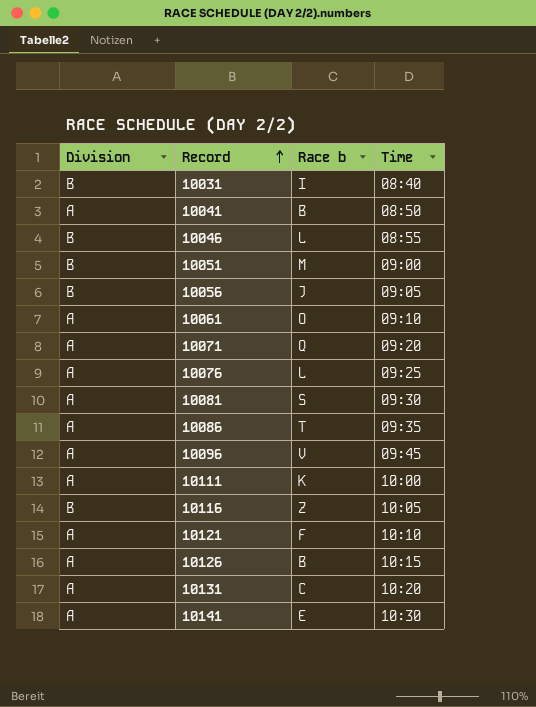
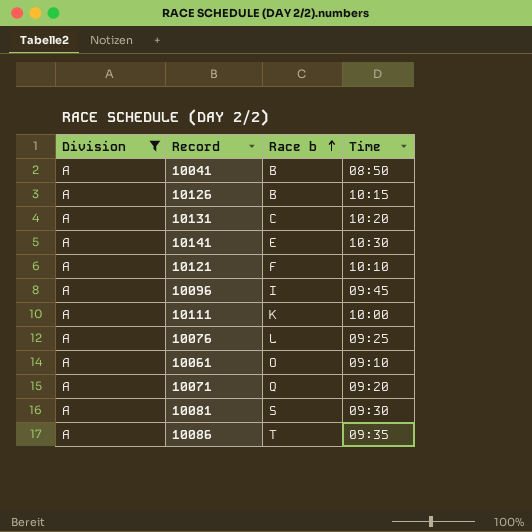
filter: none -> Division = A
row order: Record ascending -> Race b ascending
10096 | Race b: V -> I

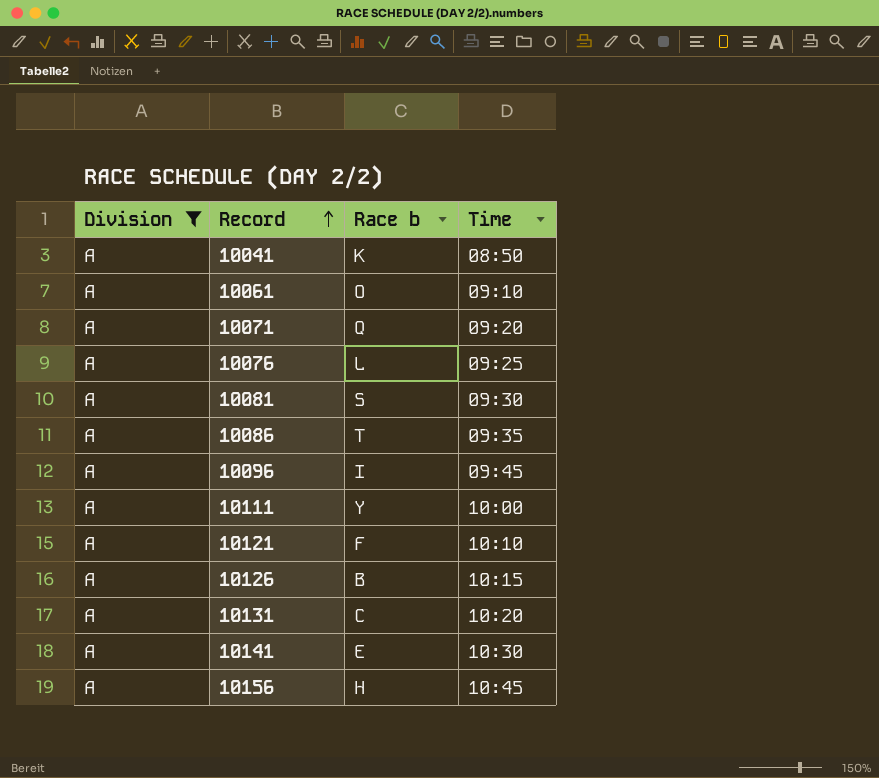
row order: Race b ascending -> Record ascending
10041 | Race b: B -> K
10111 | Race b: K -> Y
row 10156: none -> A | H | 10:45

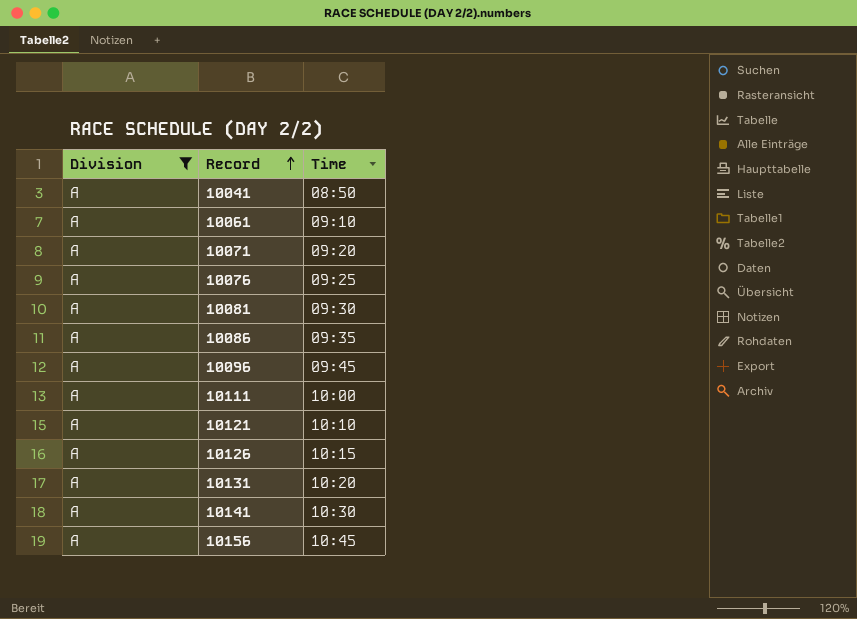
column Race b | position: 3 -> none

